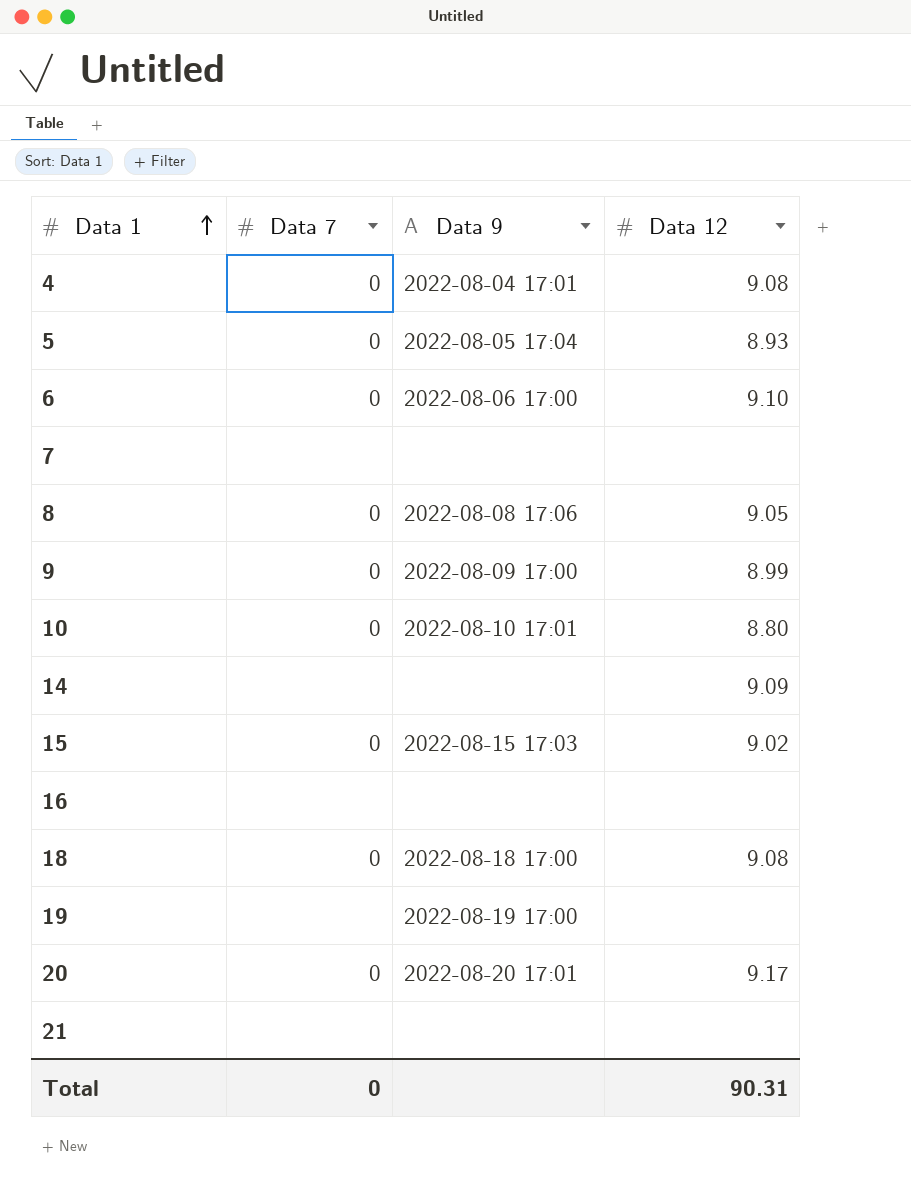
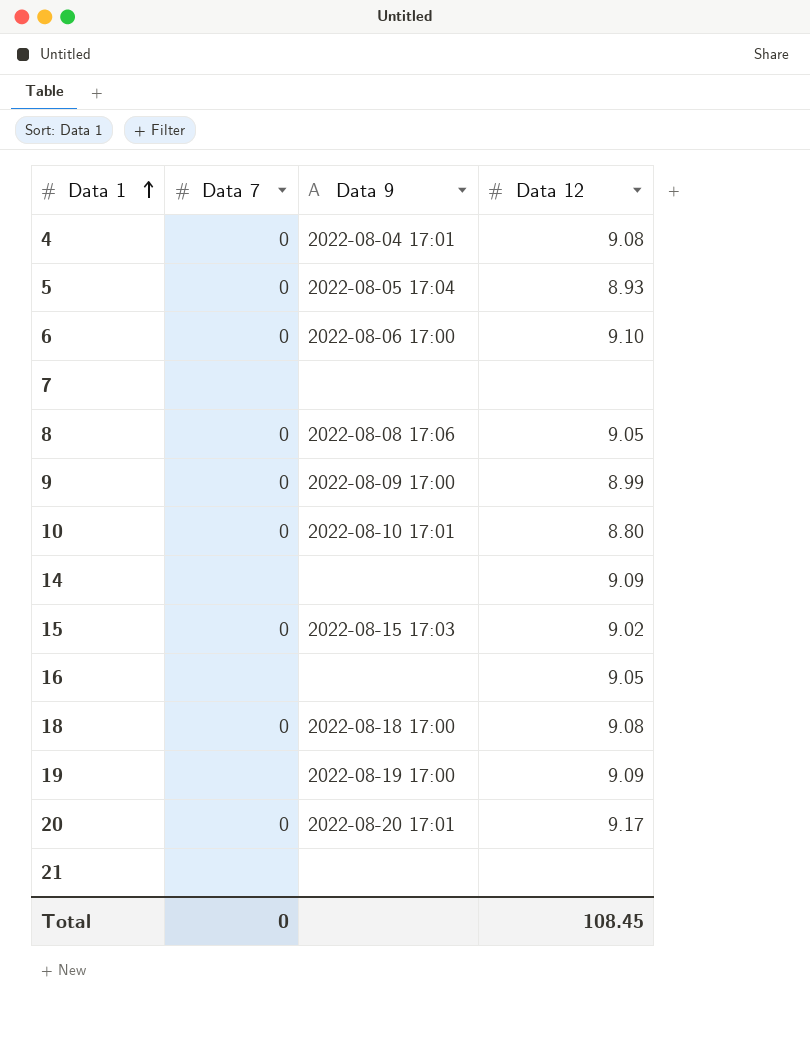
16 | Data 12: none -> 9.05
19 | Data 12: none -> 9.09
Total | Data 12: 90.31 -> 108.45

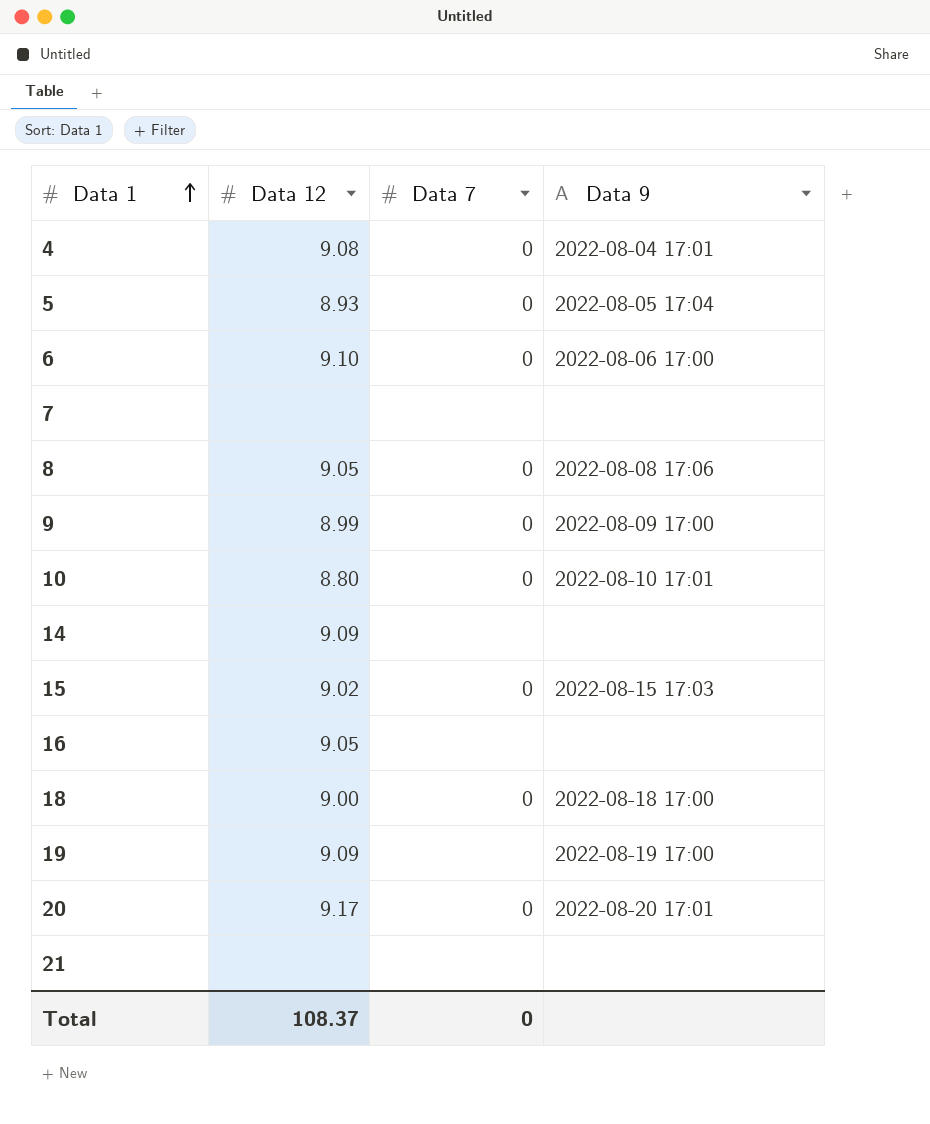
column Data 12 | position: 4 -> 2
18 | Data 12: 9.08 -> 9.00
Total | Data 12: 108.45 -> 108.37

